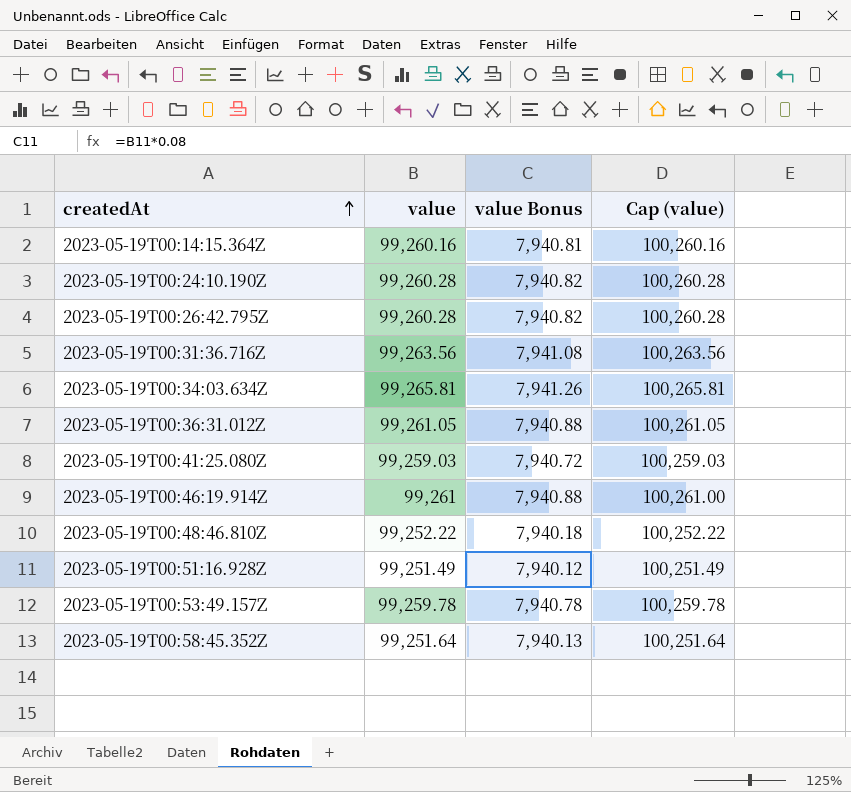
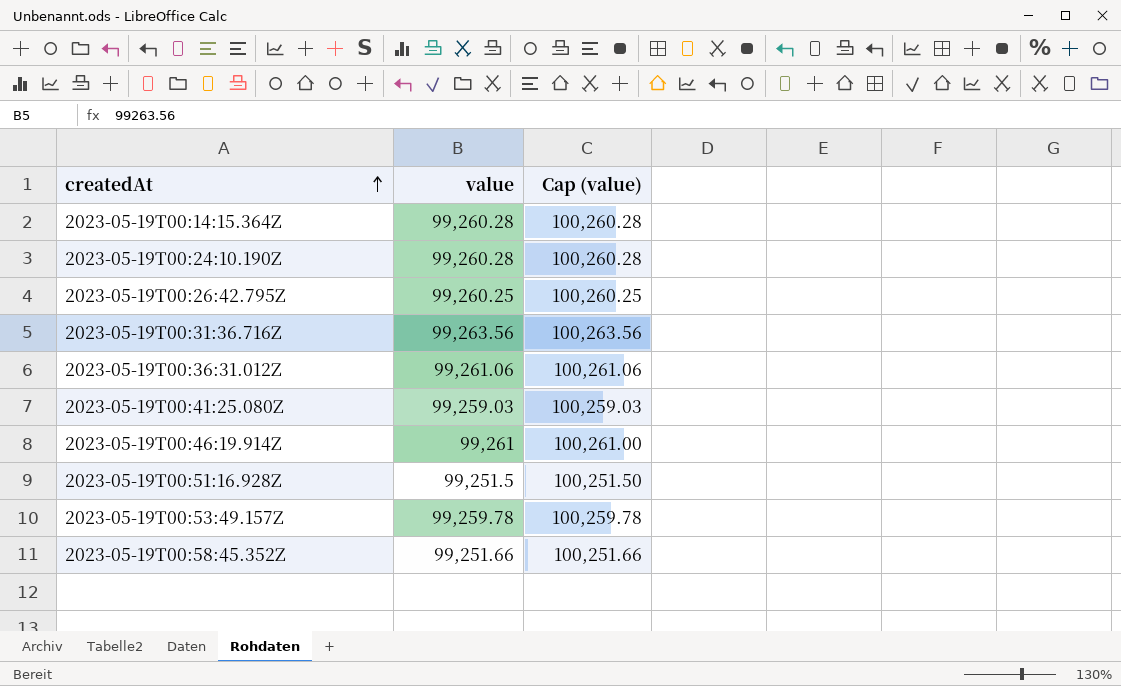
column value Bonus | formula: [value] * 0.08 -> none
row 2023-05-19T00:34:03.634Z: 99,265.81 | 7,941.26 | 100,265.81 -> none
row 2023-05-19T00:48:46.810Z: 99,252.22 | 7,940.18 | 100,252.22 -> none
2023-05-19T00:14:15.364Z | value: 99,260.16 -> 99,260.28
2023-05-19T00:14:15.364Z | Cap (value): 100,260.16 -> 100,260.28
2023-05-19T00:26:42.795Z | value: 99,260.28 -> 99,260.25
2023-05-19T00:26:42.795Z | Cap (value): 100,260.28 -> 100,260.25
2023-05-19T00:36:31.012Z | value: 99,261.05 -> 99,261.06
2023-05-19T00:36:31.012Z | Cap (value): 100,261.05 -> 100,261.06
2023-05-19T00:51:16.928Z | value: 99,251.49 -> 99,251.5
2023-05-19T00:51:16.928Z | Cap (value): 100,251.49 -> 100,251.50
2023-05-19T00:58:45.352Z | value: 99,251.64 -> 99,251.66
2023-05-19T00:58:45.352Z | Cap (value): 100,251.64 -> 100,251.66

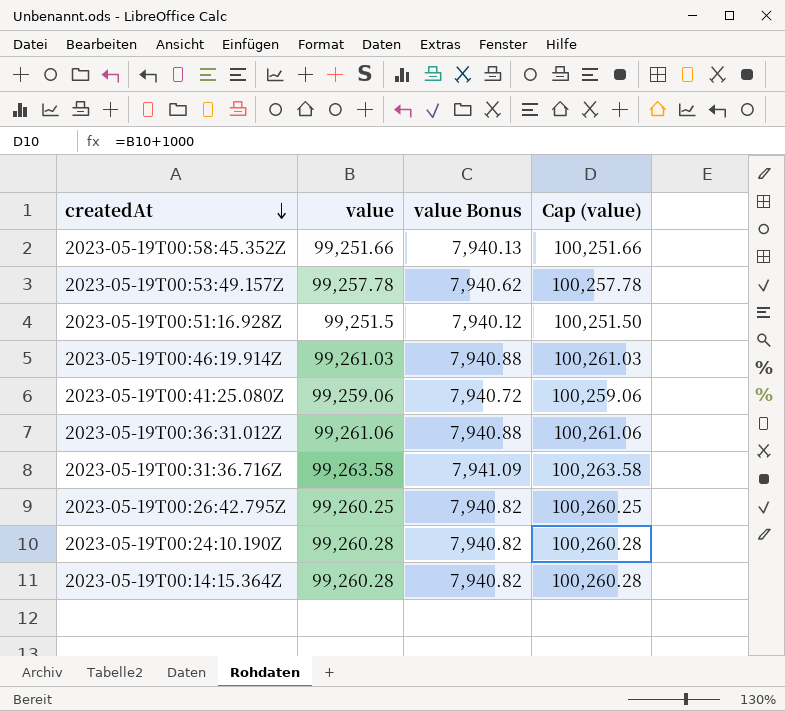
row order: createdAt ascending -> createdAt descending
column value Bonus | formula: none -> [value] * 0.08
2023-05-19T00:53:49.157Z | value: 99,259.78 -> 99,257.78
2023-05-19T00:53:49.157Z | Cap (value): 100,259.78 -> 100,257.78
2023-05-19T00:46:19.914Z | value: 99,261 -> 99,261.03
2023-05-19T00:46:19.914Z | Cap (value): 100,261.00 -> 100,261.03
2023-05-19T00:41:25.080Z | value: 99,259.03 -> 99,259.06
2023-05-19T00:41:25.080Z | Cap (value): 100,259.03 -> 100,259.06
2023-05-19T00:31:36.716Z | value: 99,263.56 -> 99,263.58
2023-05-19T00:31:36.716Z | Cap (value): 100,263.56 -> 100,263.58

